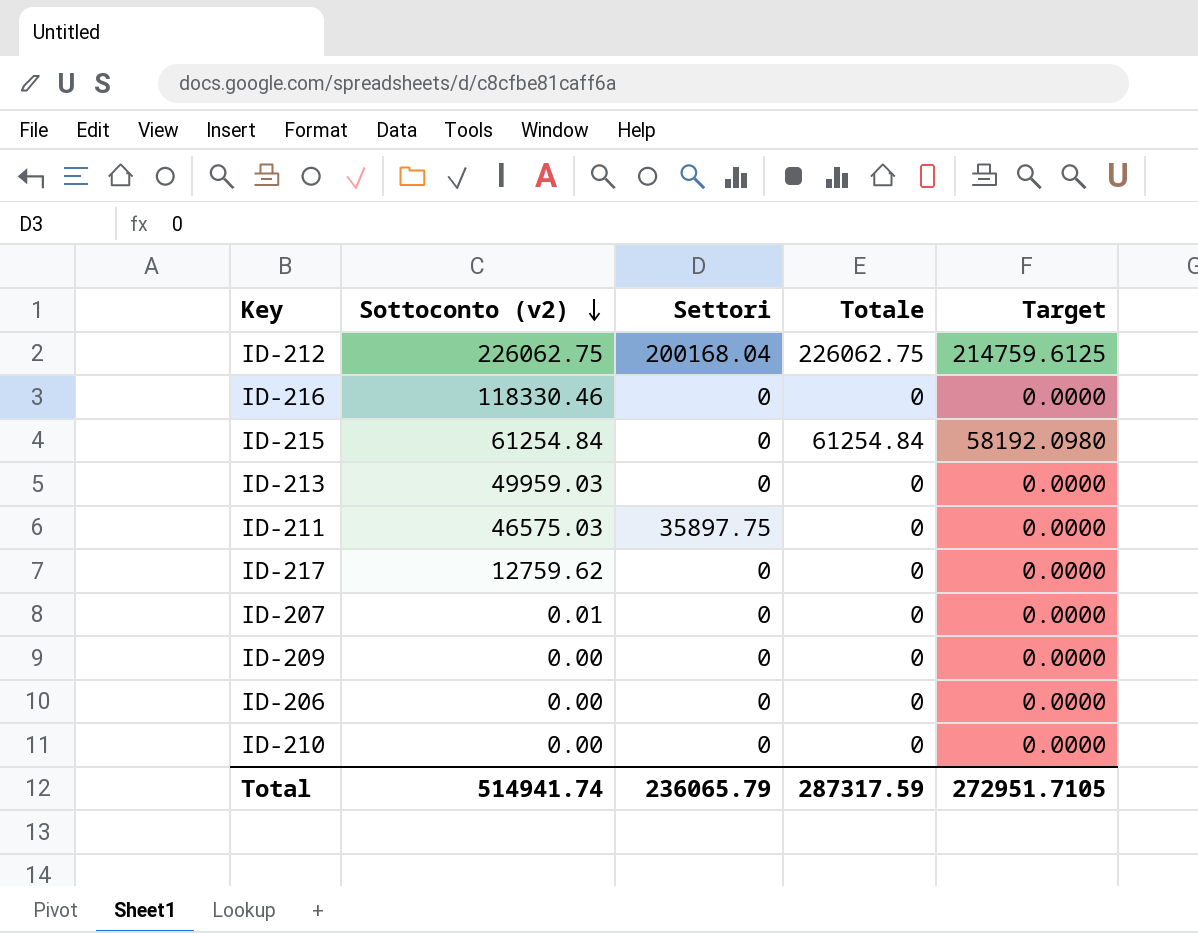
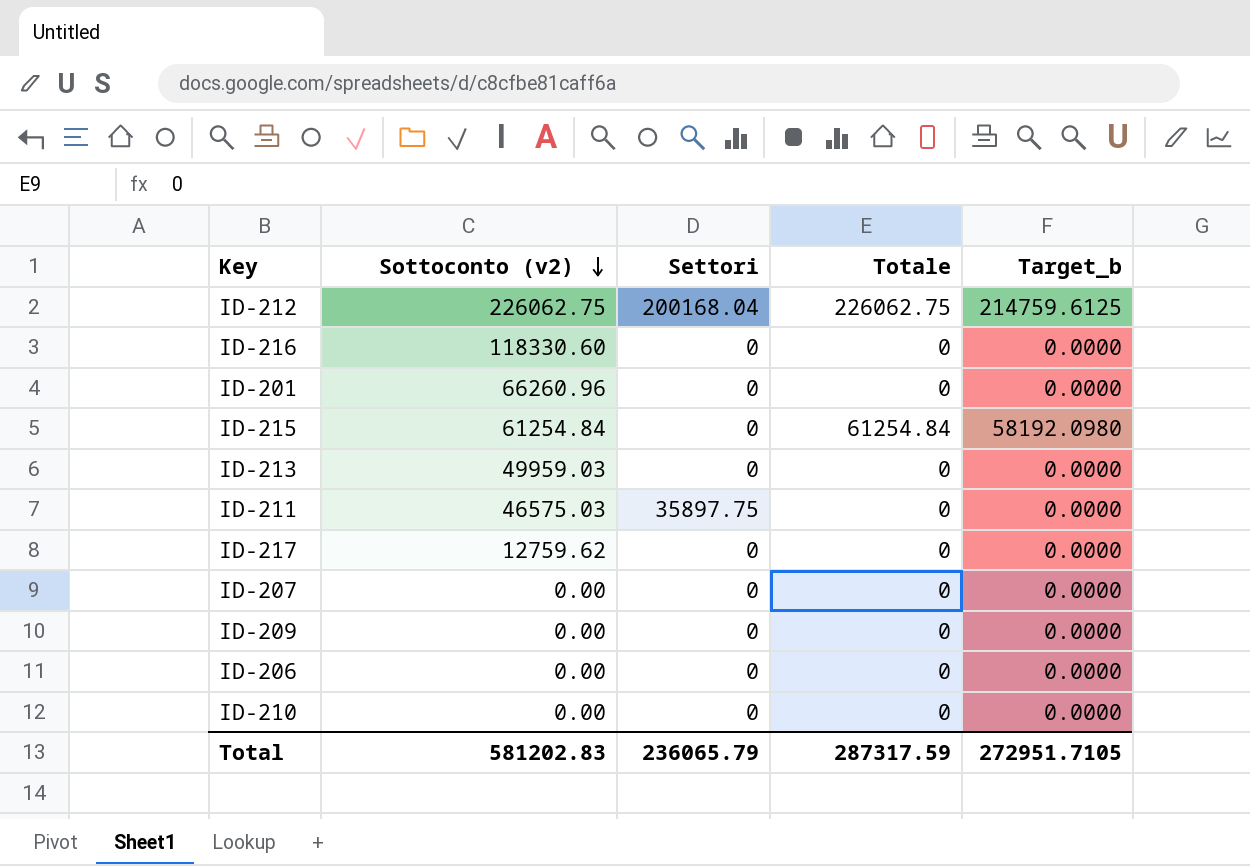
column name: Target -> Target_b
ID-216 | Sottoconto (v2): 118330.46 -> 118330.60
row ID-201: none -> 66260.96 | 0 | 0 | 0.0000
ID-207 | Sottoconto (v2): 0.01 -> 0.00
Total | Sottoconto (v2): 514941.74 -> 581202.83

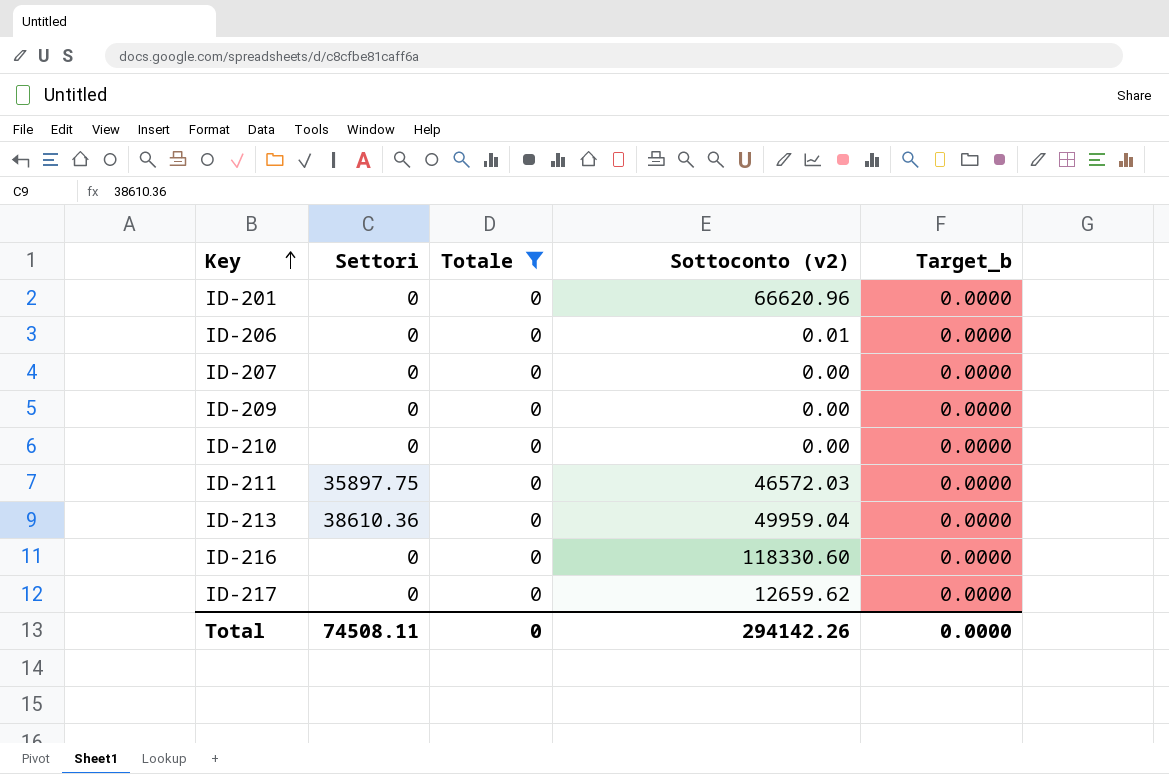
filter: none -> Totale = 0
row order: Sottoconto (v2) descending -> Key ascending
column Sottoconto (v2) | position: 2 -> 4
ID-201 | Sottoconto (v2): 66260.96 -> 66620.96
ID-206 | Sottoconto (v2): 0.00 -> 0.01
ID-211 | Sottoconto (v2): 46575.03 -> 46572.03
ID-213 | Settori: 0 -> 38610.36
ID-213 | Sottoconto (v2): 49959.03 -> 49959.04
ID-217 | Sottoconto (v2): 12759.62 -> 12659.62
Total | Settori: 236065.79 -> 74508.11
Total | Totale: 287317.59 -> 0
Total | Sottoconto (v2): 581202.83 -> 294142.26
Total | Target_b: 272951.7105 -> 0.0000

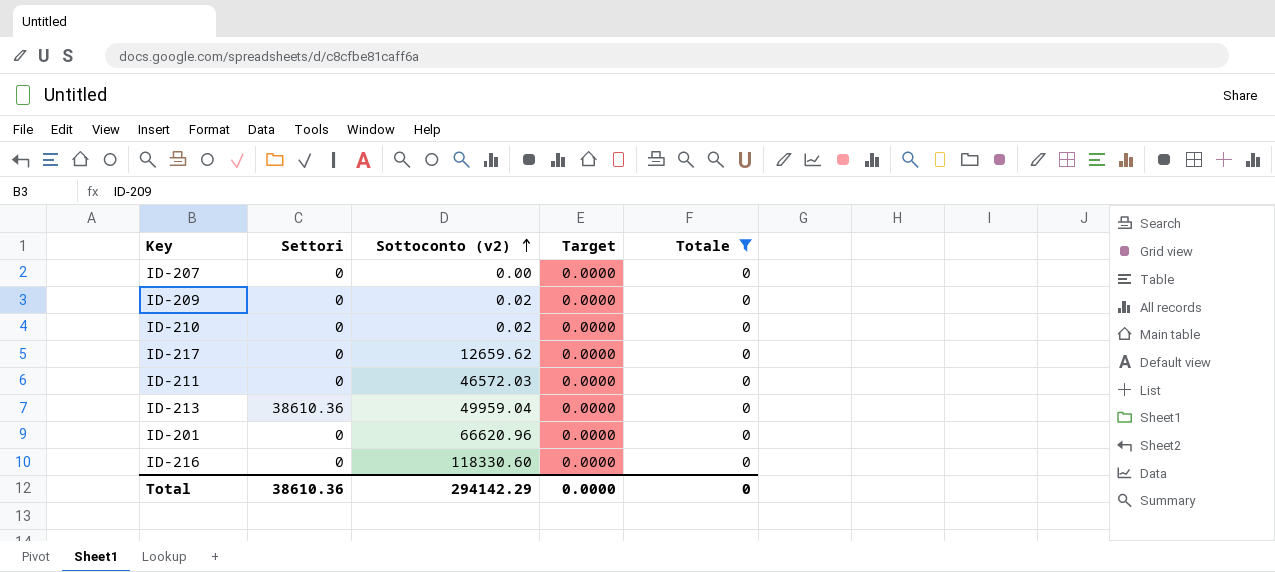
row order: Key ascending -> Sottoconto (v2) ascending
column name: Target_b -> Target
column Totale | position: 3 -> 5
row ID-206: 0 | 0 | 0.01 | 0.0000 -> none
ID-209 | Sottoconto (v2): 0.00 -> 0.02
ID-210 | Sottoconto (v2): 0.00 -> 0.02
ID-211 | Settori: 35897.75 -> 0
Total | Settori: 74508.11 -> 38610.36
Total | Sottoconto (v2): 294142.26 -> 294142.29

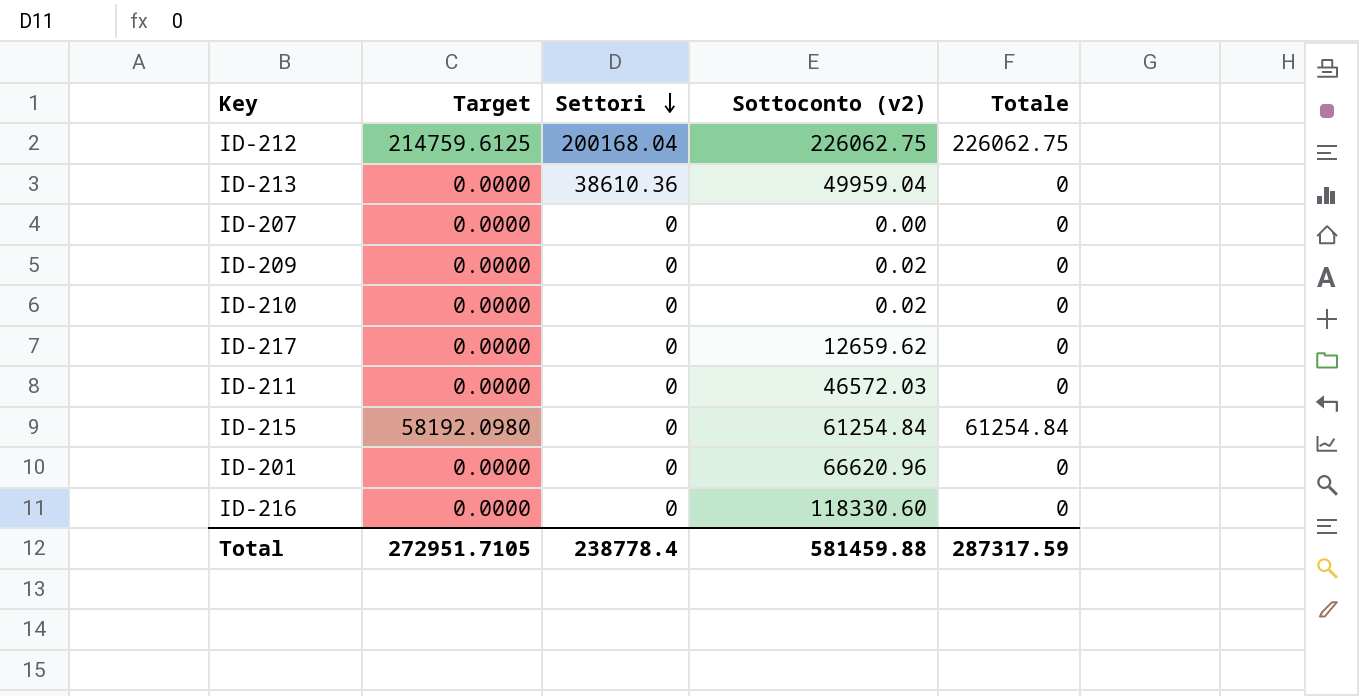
filter: Totale = 0 -> none
row order: Sottoconto (v2) ascending -> Settori descending
column Target | position: 4 -> 2
Total | Target: 0.0000 -> 272951.7105
Total | Settori: 38610.36 -> 238778.4
Total | Sottoconto (v2): 294142.29 -> 581459.88
Total | Totale: 0 -> 287317.59

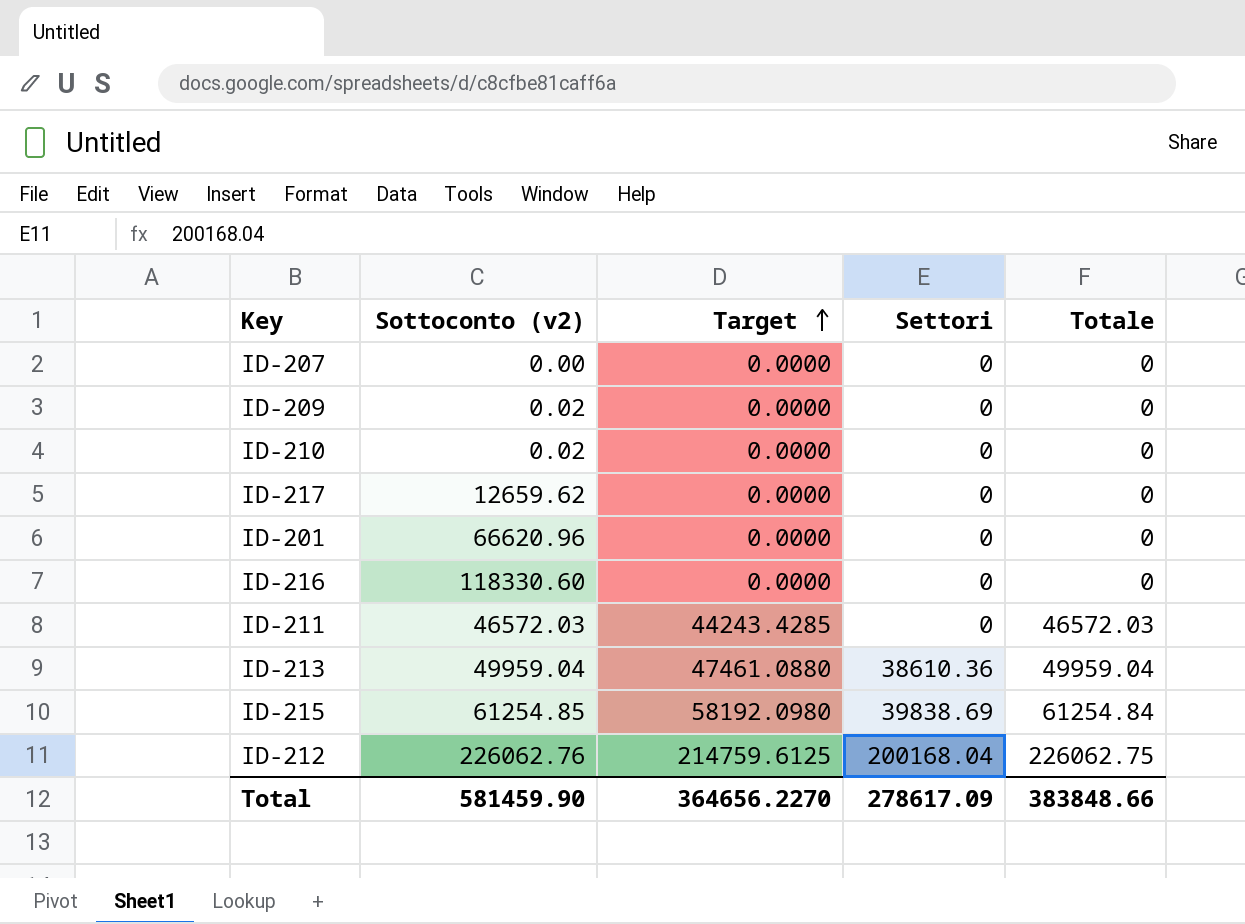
row order: Settori descending -> Target ascending
column Sottoconto (v2) | position: 4 -> 2
ID-211 | Target: 0.0000 -> 44243.4285
ID-211 | Totale: 0 -> 46572.03
ID-213 | Target: 0.0000 -> 47461.0880
ID-213 | Totale: 0 -> 49959.04
ID-215 | Sottoconto (v2): 61254.84 -> 61254.85
ID-215 | Settori: 0 -> 39838.69
ID-212 | Sottoconto (v2): 226062.75 -> 226062.76
Total | Sottoconto (v2): 581459.88 -> 581459.90
Total | Target: 272951.7105 -> 364656.2270
Total | Settori: 238778.4 -> 278617.09
Total | Totale: 287317.59 -> 383848.66

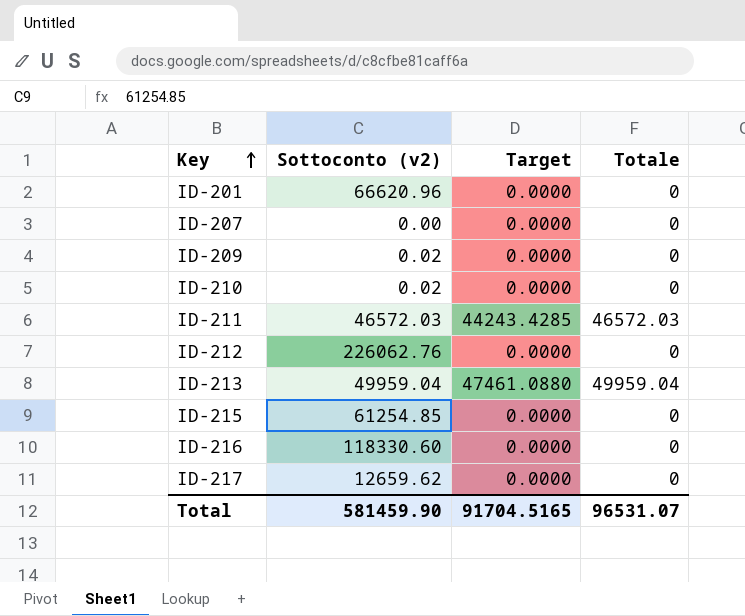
row order: Target ascending -> Key ascending
column Settori | position: 4 -> none
ID-212 | Target: 214759.6125 -> 0.0000
ID-212 | Totale: 226062.75 -> 0
ID-215 | Target: 58192.0980 -> 0.0000
ID-215 | Totale: 61254.84 -> 0
Total | Target: 364656.2270 -> 91704.5165
Total | Totale: 383848.66 -> 96531.07

